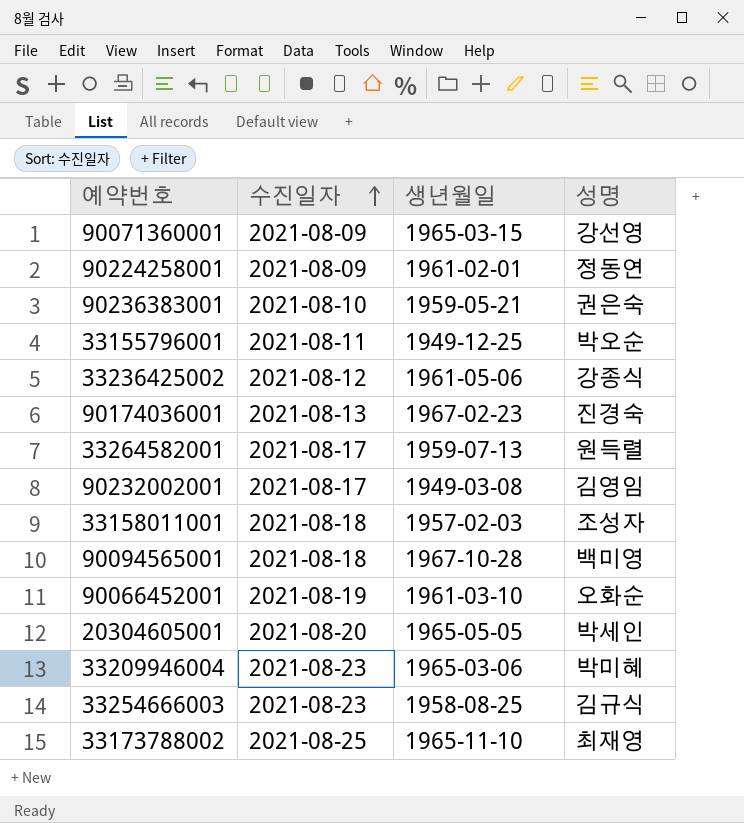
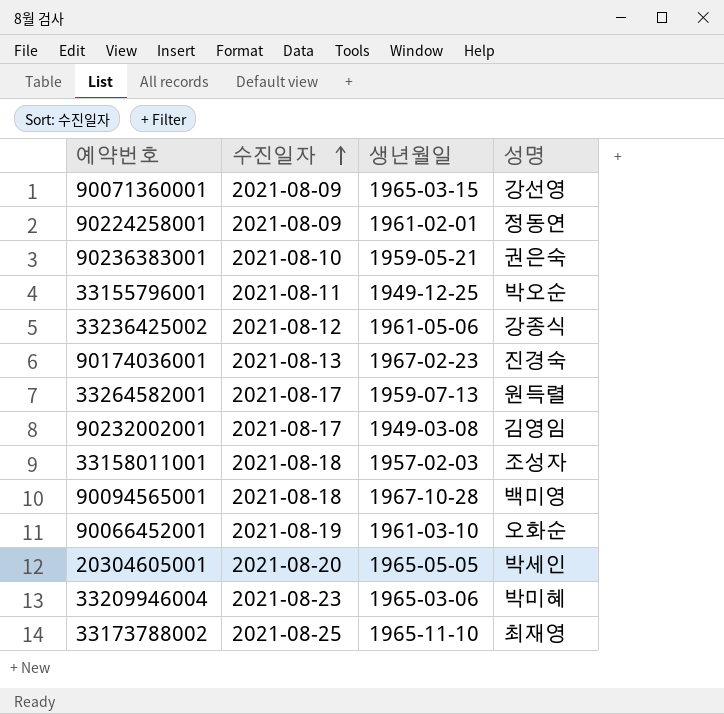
row 33254666003: 2021-08-23 | 1958-08-25 | 김규식 -> none

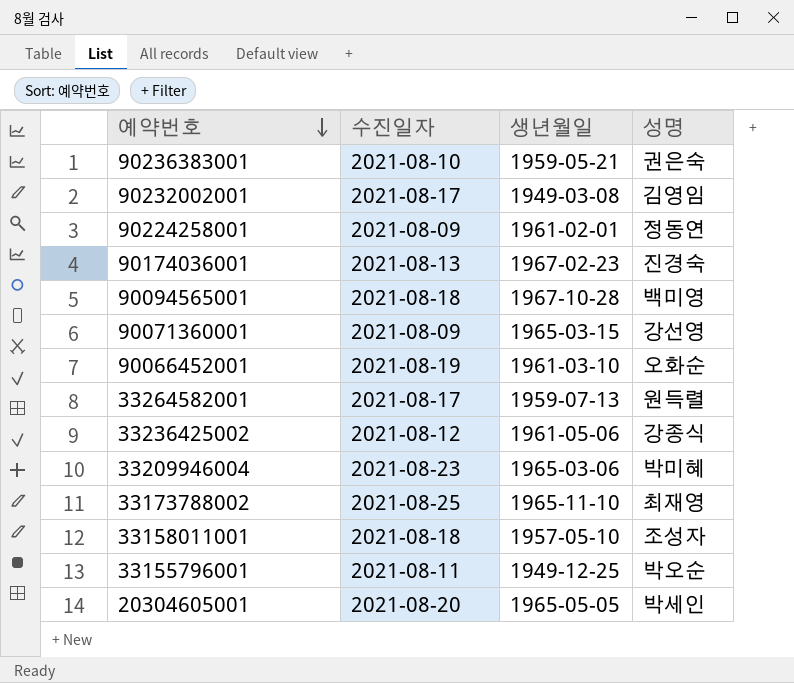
row order: 수진일자 ascending -> 예약번호 descending
33158011001 | 생년월일: 1957-02-03 -> 1957-05-10

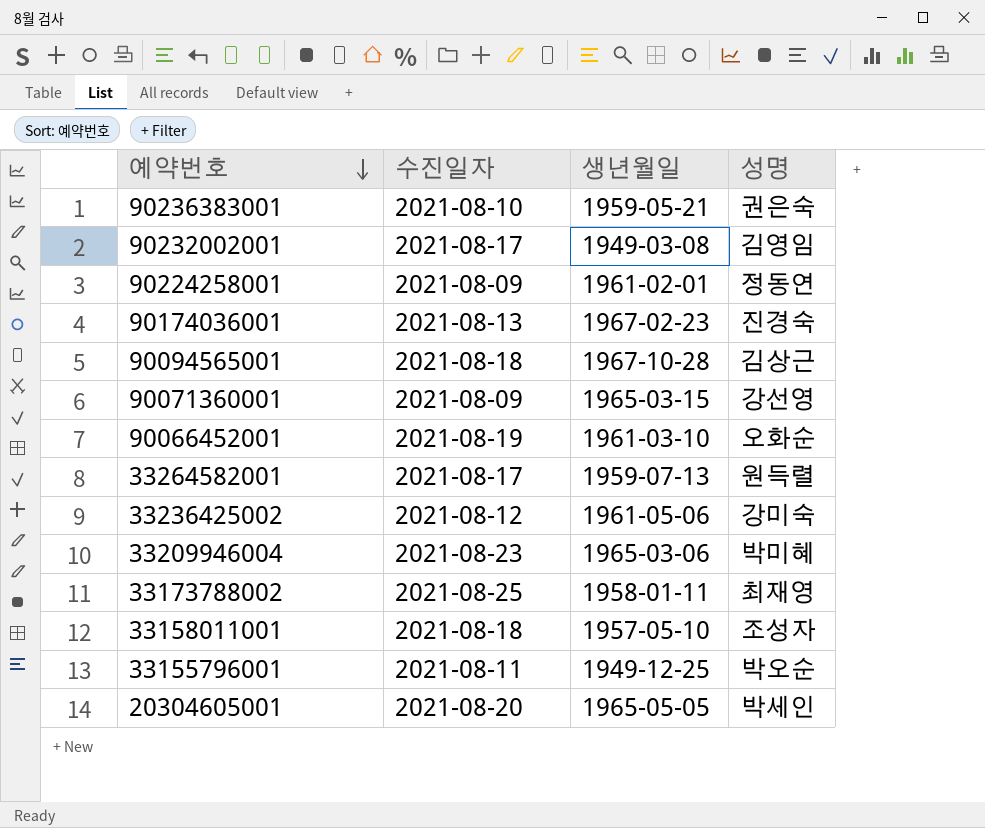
90094565001 | 성명: 백미영 -> 김상근
33236425002 | 성명: 강종식 -> 강미숙
33173788002 | 생년월일: 1965-11-10 -> 1958-01-11

